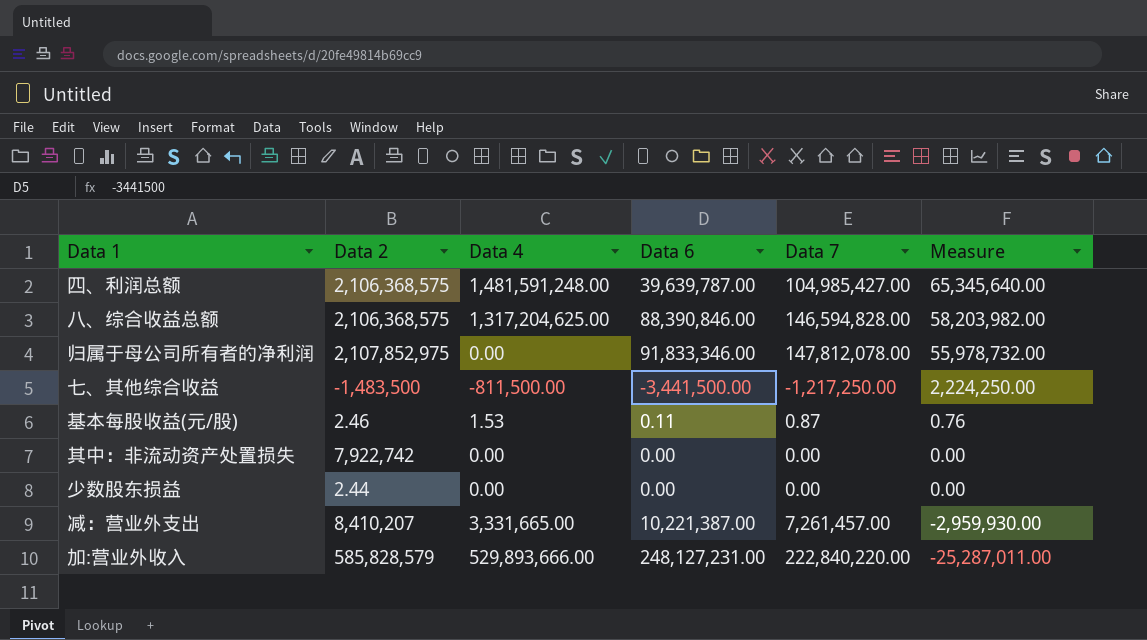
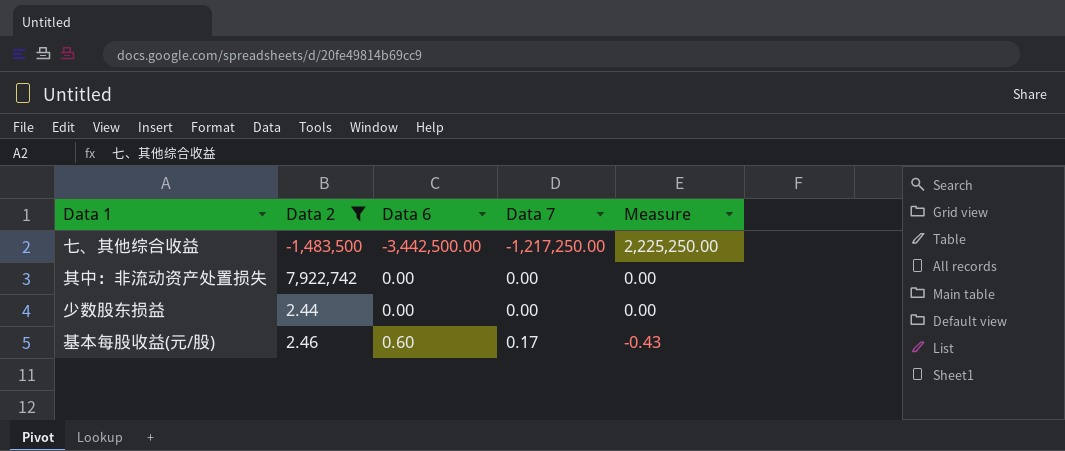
filter: none -> Data 2 <= 7,922,742
row order: Measure descending -> Data 6 ascending
column Data 4 | position: 3 -> none
七、其他综合收益 | Data 6: -3,441,500.00 -> -3,442,500.00
七、其他综合收益 | Measure: 2,224,250.00 -> 2,225,250.00
基本每股收益(元/股) | Data 6: 0.11 -> 0.60
基本每股收益(元/股) | Data 7: 0.87 -> 0.17
基本每股收益(元/股) | Measure: 0.76 -> -0.43

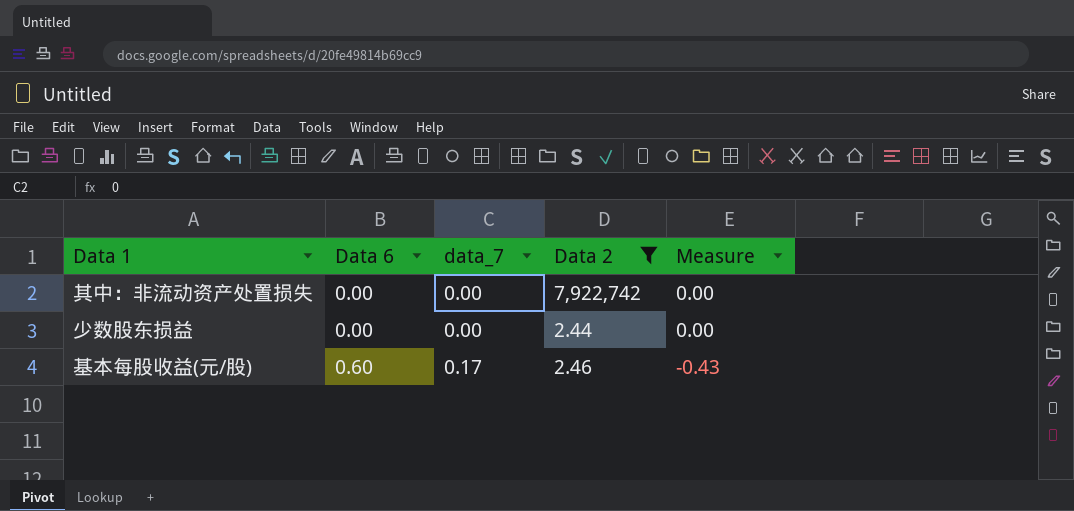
column name: Data 7 -> data_7
column Data 2 | position: 2 -> 4
row 七、其他综合收益: -1,483,500 | -3,442,500.00 | -1,217,250.00 | 2,225,250.00 -> none

